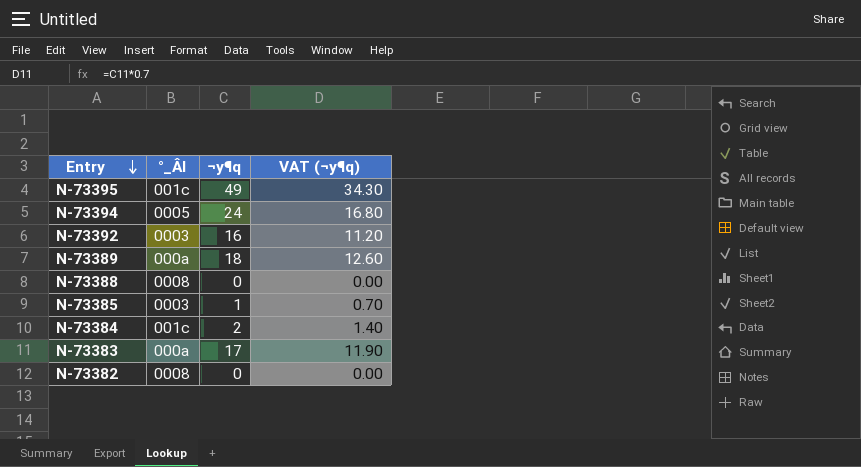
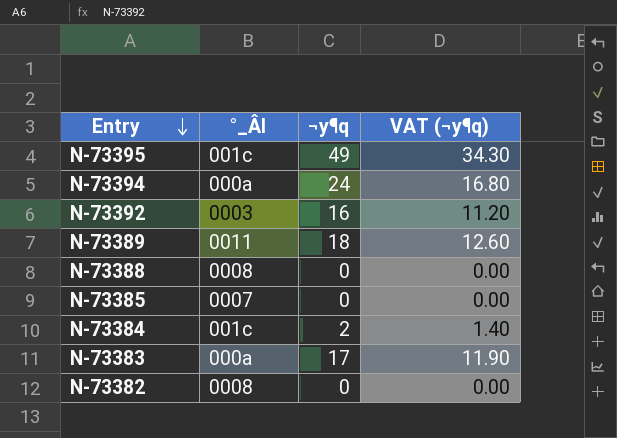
N-73394 | °_ÂI: 0005 -> 000a
N-73389 | °_ÂI: 000a -> 0011
N-73385 | °_ÂI: 0003 -> 0007
N-73385 | ¬y¶q: 1 -> 0
N-73385 | VAT (¬y¶q): 0.70 -> 0.00

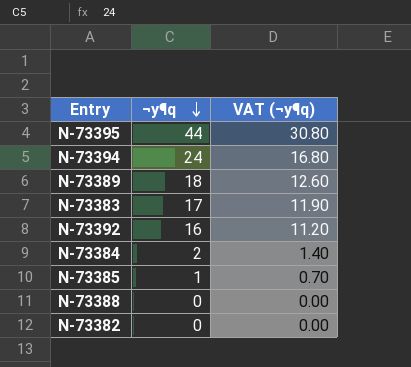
row order: Entry descending -> ¬y¶q descending
column °_ÂI | position: 2 -> none
N-73395 | ¬y¶q: 49 -> 44
N-73395 | VAT (¬y¶q): 34.30 -> 30.80
N-73385 | ¬y¶q: 0 -> 1
N-73385 | VAT (¬y¶q): 0.00 -> 0.70

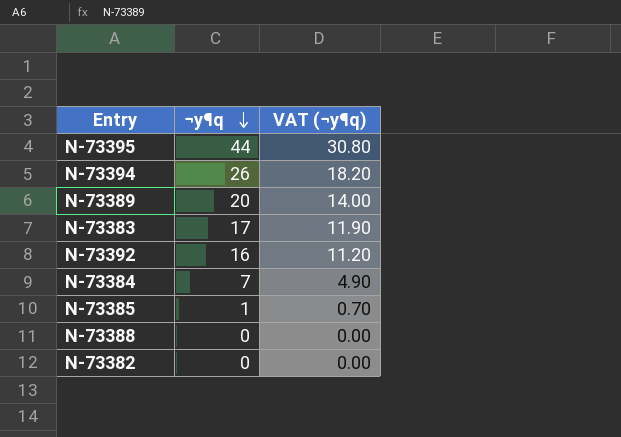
N-73394 | ¬y¶q: 24 -> 26
N-73394 | VAT (¬y¶q): 16.80 -> 18.20
N-73389 | ¬y¶q: 18 -> 20
N-73389 | VAT (¬y¶q): 12.60 -> 14.00
N-73384 | ¬y¶q: 2 -> 7
N-73384 | VAT (¬y¶q): 1.40 -> 4.90

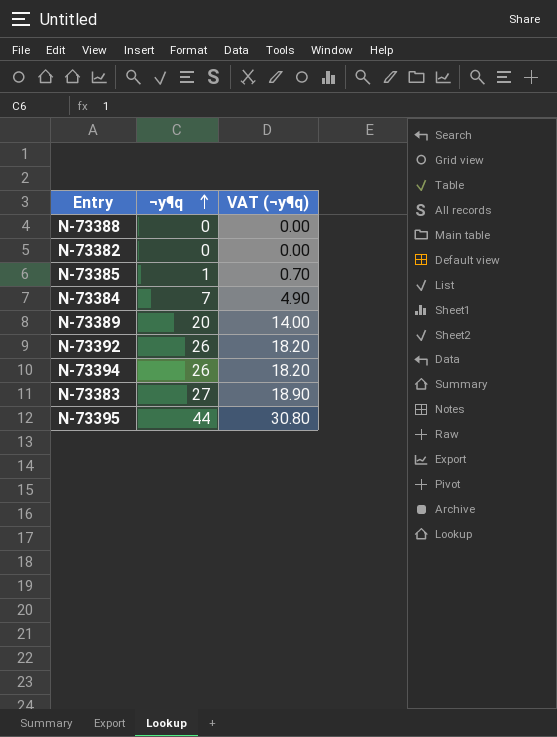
row order: ¬y¶q descending -> ¬y¶q ascending
N-73392 | ¬y¶q: 16 -> 26
N-73392 | VAT (¬y¶q): 11.20 -> 18.20
N-73383 | ¬y¶q: 17 -> 27
N-73383 | VAT (¬y¶q): 11.90 -> 18.90

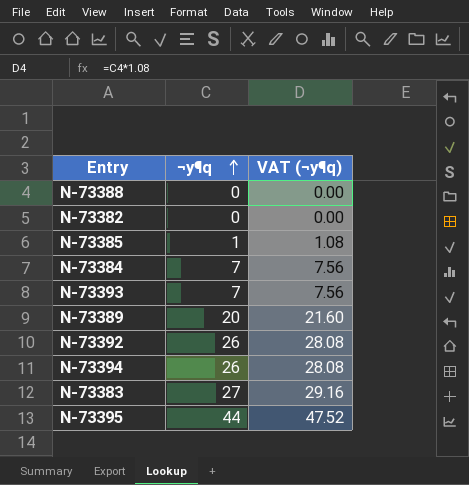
column VAT (¬y¶q) | formula: [¬y¶q] * 0.7 -> [¬y¶q] * 1.08
row N-73393: none -> 7 | 7.56

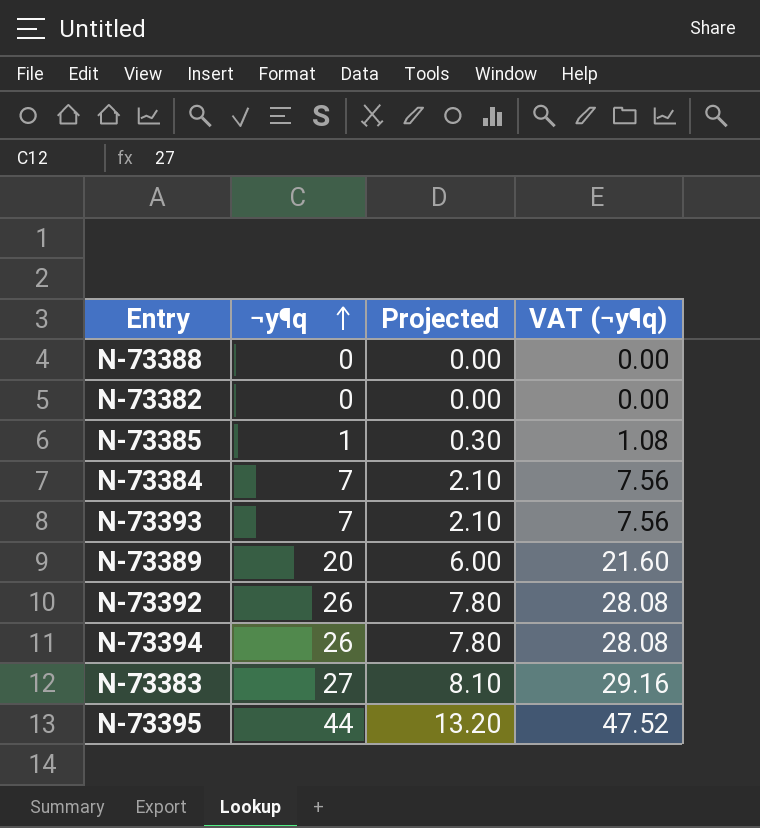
column Projected | formula: none -> [¬y¶q] * 0.3

